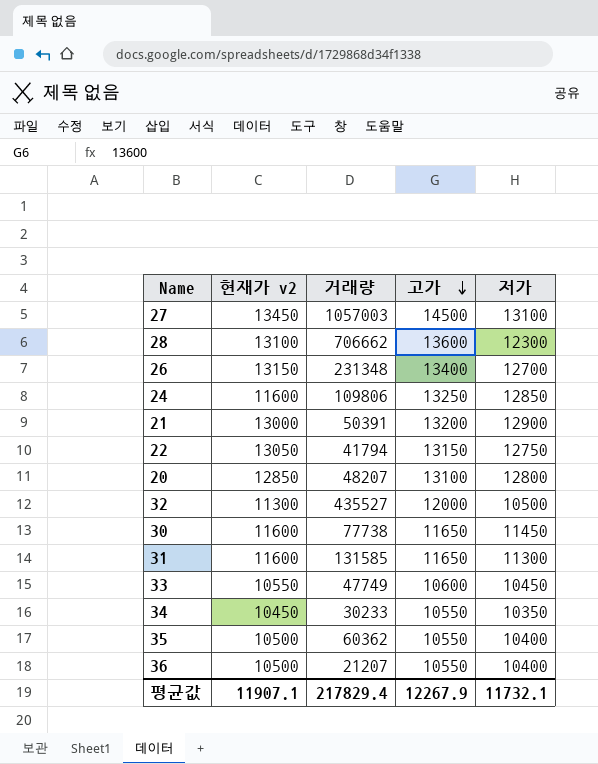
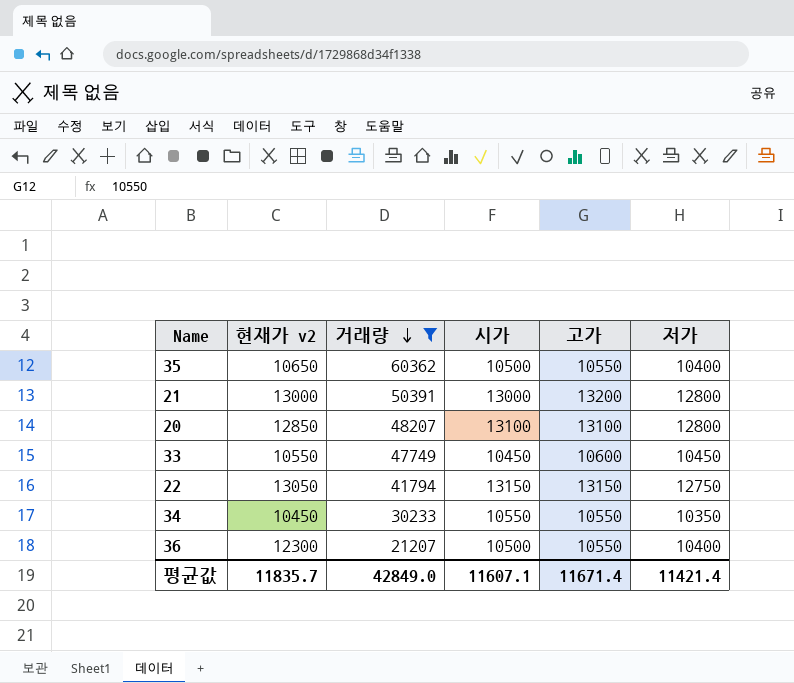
filter: none -> 거래량 <= 60362
row order: 고가 descending -> 거래량 descending
column 시가 | position: none -> 4
35 | 현재가 v2: 10500 -> 10650
21 | 저가: 12900 -> 12800
36 | 현재가 v2: 10500 -> 12300
평균값 | 현재가 v2: 11907.1 -> 11835.7
평균값 | 거래량: 217829.4 -> 42849.0
평균값 | 고가: 12267.9 -> 11671.4
평균값 | 저가: 11732.1 -> 11421.4

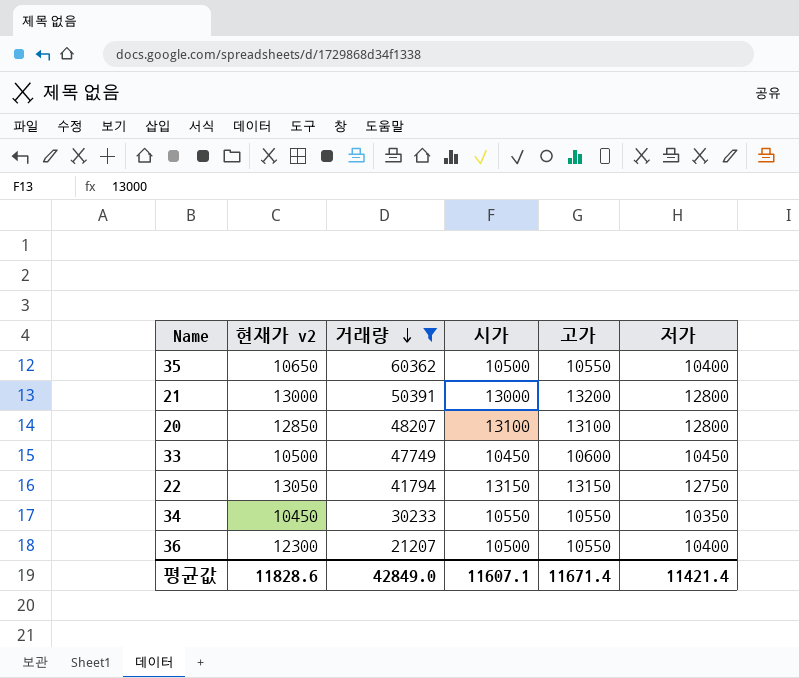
33 | 현재가 v2: 10550 -> 10500
평균값 | 현재가 v2: 11835.7 -> 11828.6

